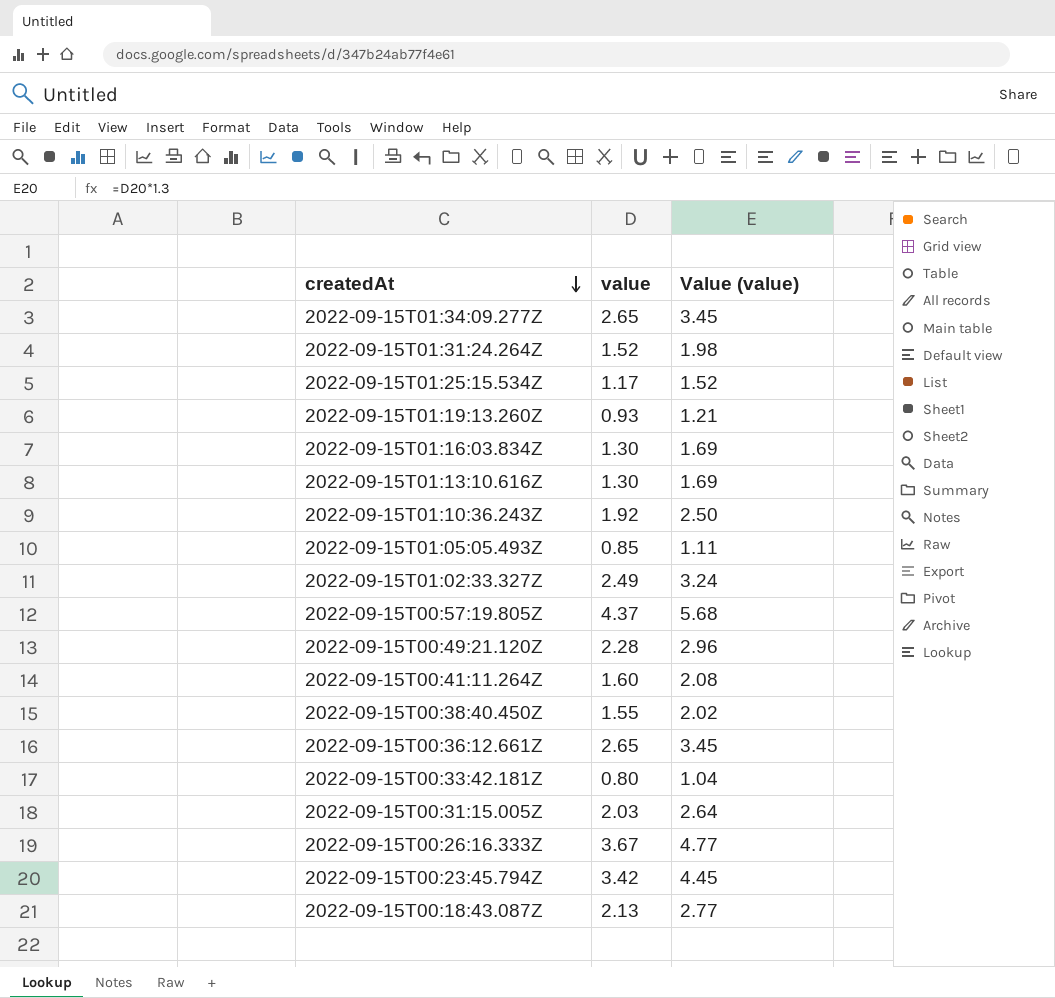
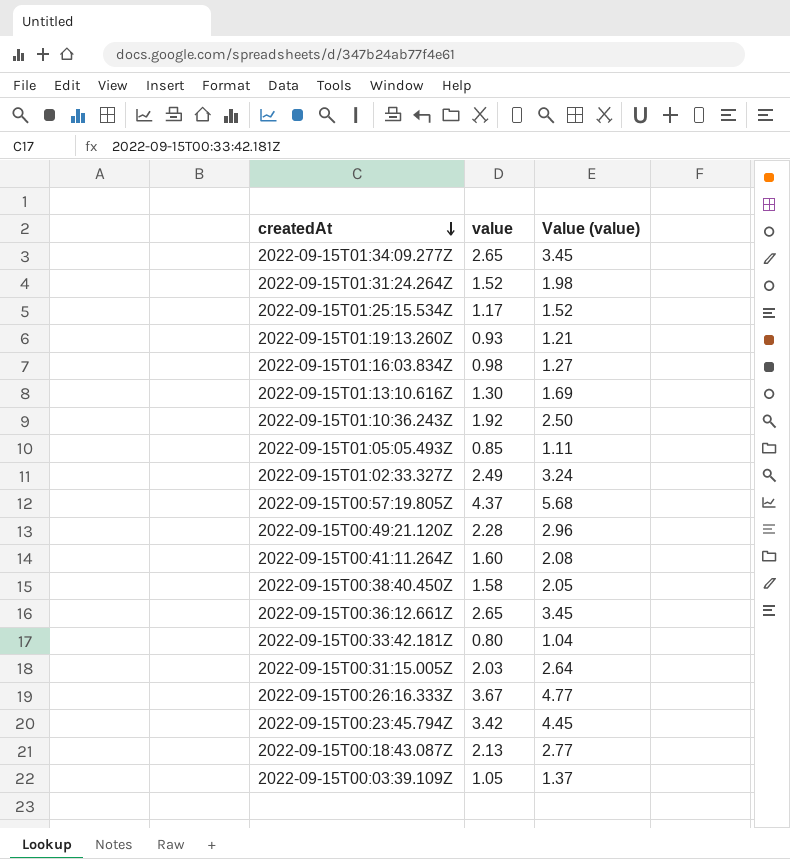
2022-09-15T01:16:03.834Z | value: 1.30 -> 0.98
2022-09-15T01:16:03.834Z | Value (value): 1.69 -> 1.27
2022-09-15T00:38:40.450Z | value: 1.55 -> 1.58
2022-09-15T00:38:40.450Z | Value (value): 2.02 -> 2.05
row 2022-09-15T00:03:39.109Z: none -> 1.05 | 1.37

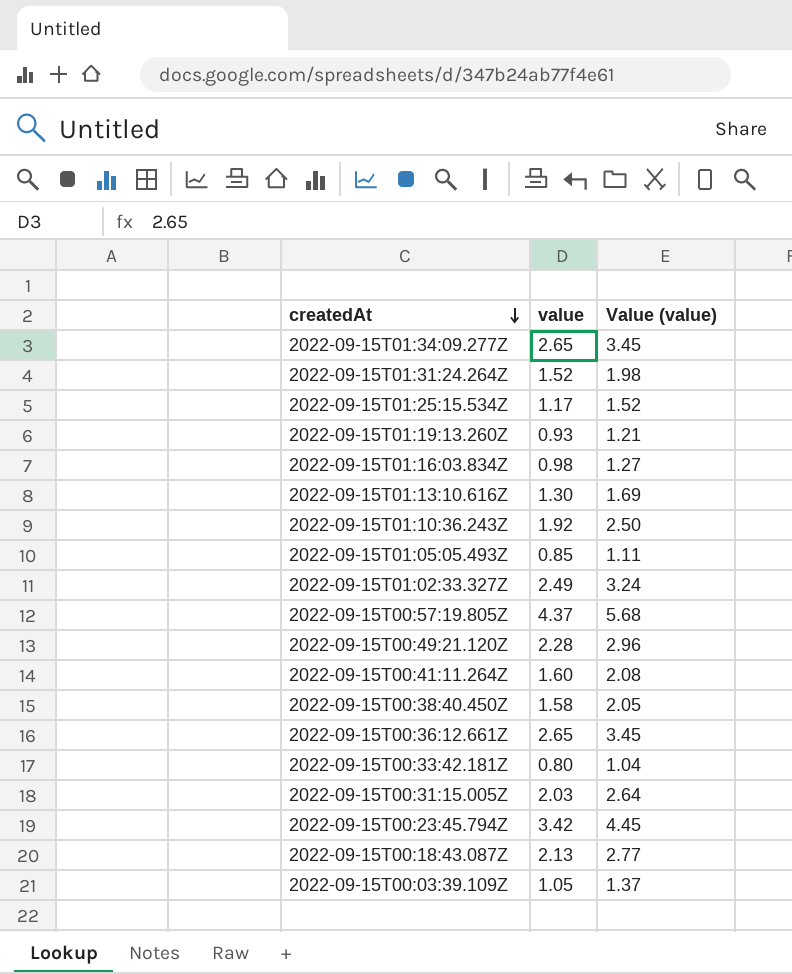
row 2022-09-15T00:26:16.333Z: 3.67 | 4.77 -> none

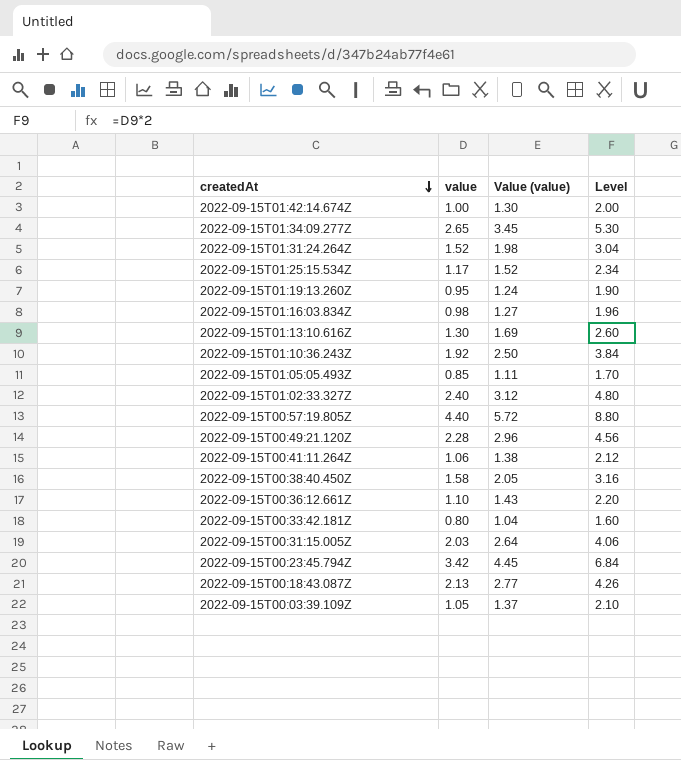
column Level | formula: none -> [value] * 2
row 2022-09-15T01:42:14.674Z: none -> 1.00 | 1.30 | 2.00
2022-09-15T01:19:13.260Z | value: 0.93 -> 0.95
2022-09-15T01:19:13.260Z | Value (value): 1.21 -> 1.24
2022-09-15T01:02:33.327Z | value: 2.49 -> 2.40
2022-09-15T01:02:33.327Z | Value (value): 3.24 -> 3.12
2022-09-15T00:57:19.805Z | value: 4.37 -> 4.40
2022-09-15T00:57:19.805Z | Value (value): 5.68 -> 5.72
2022-09-15T00:41:11.264Z | value: 1.60 -> 1.06
2022-09-15T00:41:11.264Z | Value (value): 2.08 -> 1.38
2022-09-15T00:36:12.661Z | value: 2.65 -> 1.10
2022-09-15T00:36:12.661Z | Value (value): 3.45 -> 1.43

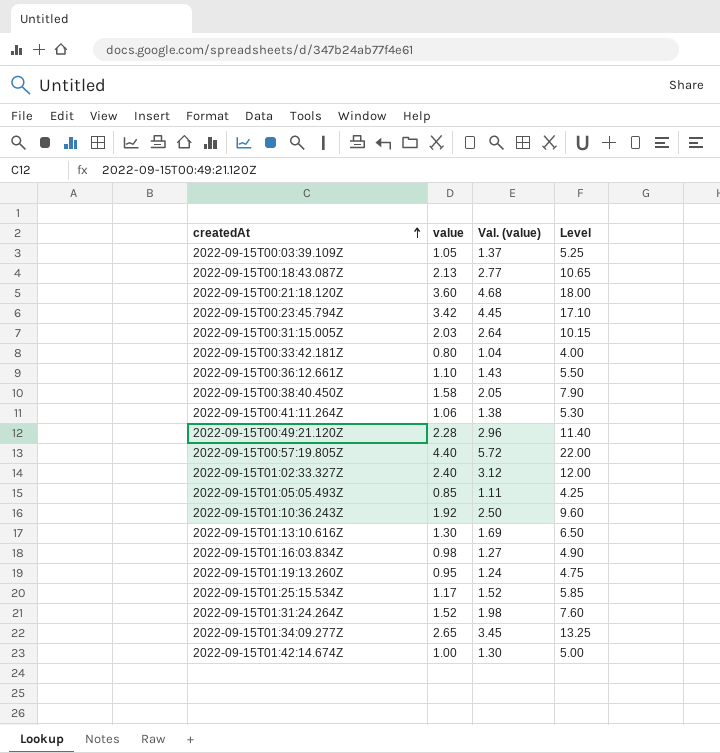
row order: createdAt descending -> createdAt ascending
column name: Value (value) -> Val. (value)
column Level | formula: [value] * 2 -> [value] * 5
row 2022-09-15T00:21:18.120Z: none -> 3.60 | 4.68 | 18.00

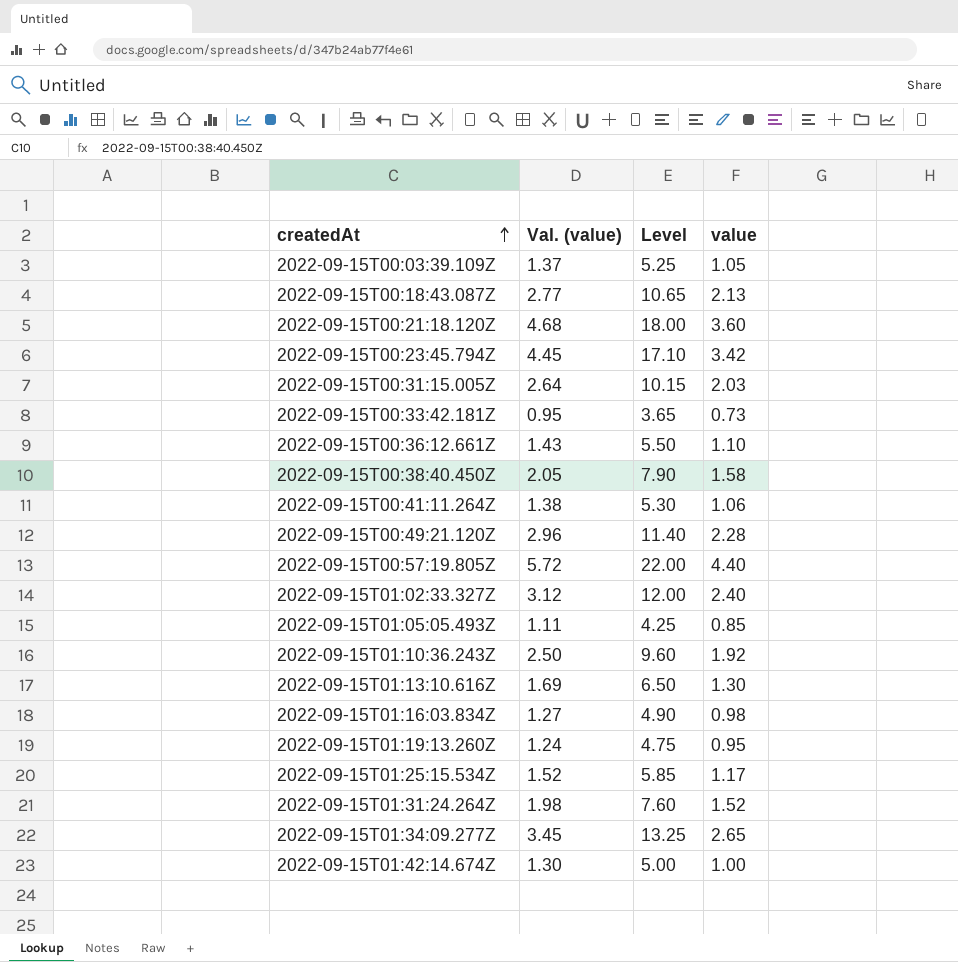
column value | position: 2 -> 4
2022-09-15T00:33:42.181Z | Val. (value): 1.04 -> 0.95
2022-09-15T00:33:42.181Z | Level: 4.00 -> 3.65
2022-09-15T00:33:42.181Z | value: 0.80 -> 0.73

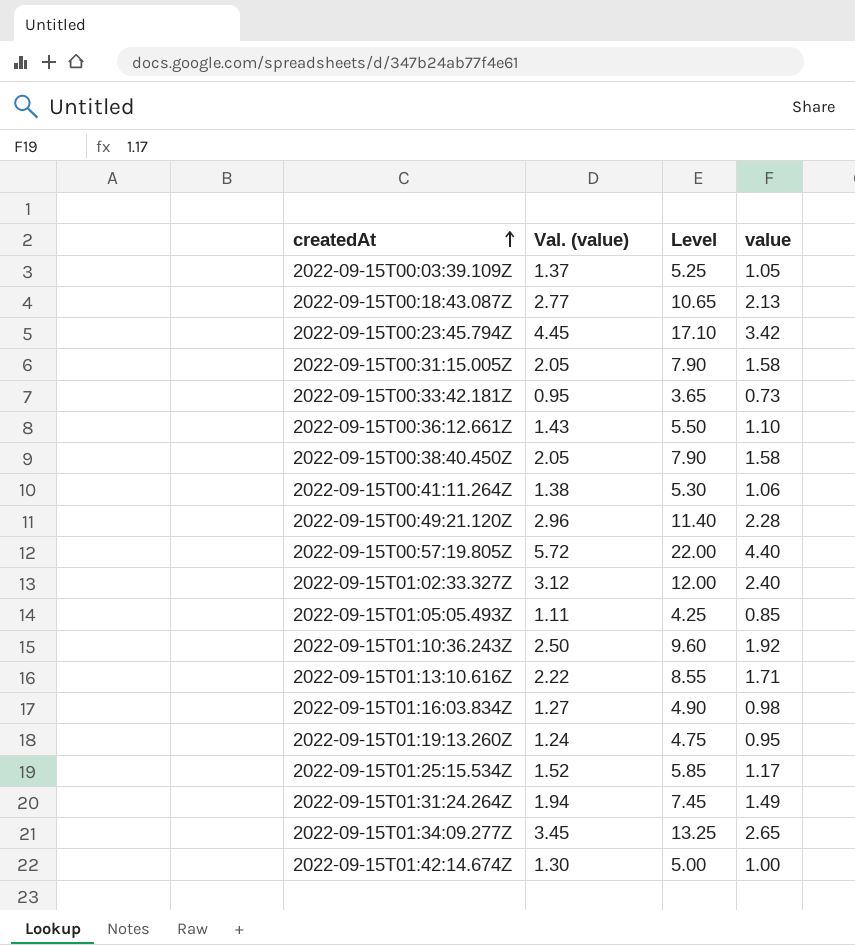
row 2022-09-15T00:21:18.120Z: 4.68 | 18.00 | 3.60 -> none
2022-09-15T00:31:15.005Z | Val. (value): 2.64 -> 2.05
2022-09-15T00:31:15.005Z | Level: 10.15 -> 7.90
2022-09-15T00:31:15.005Z | value: 2.03 -> 1.58
2022-09-15T01:13:10.616Z | Val. (value): 1.69 -> 2.22
2022-09-15T01:13:10.616Z | Level: 6.50 -> 8.55
2022-09-15T01:13:10.616Z | value: 1.30 -> 1.71
2022-09-15T01:31:24.264Z | Val. (value): 1.98 -> 1.94
2022-09-15T01:31:24.264Z | Level: 7.60 -> 7.45
2022-09-15T01:31:24.264Z | value: 1.52 -> 1.49

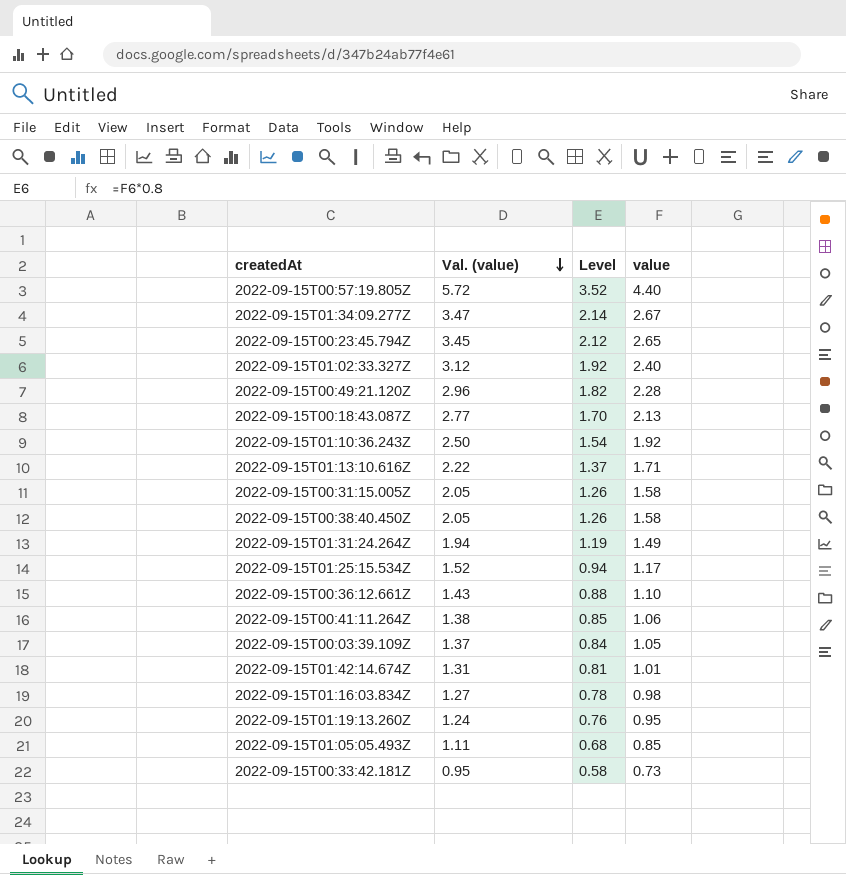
row order: createdAt ascending -> Val. (value) descending
column Level | formula: [value] * 5 -> [value] * 0.8
2022-09-15T01:34:09.277Z | Val. (value): 3.45 -> 3.47
2022-09-15T01:34:09.277Z | value: 2.65 -> 2.67
2022-09-15T00:23:45.794Z | Val. (value): 4.45 -> 3.45
2022-09-15T00:23:45.794Z | value: 3.42 -> 2.65
2022-09-15T01:42:14.674Z | Val. (value): 1.30 -> 1.31
2022-09-15T01:42:14.674Z | value: 1.00 -> 1.01

